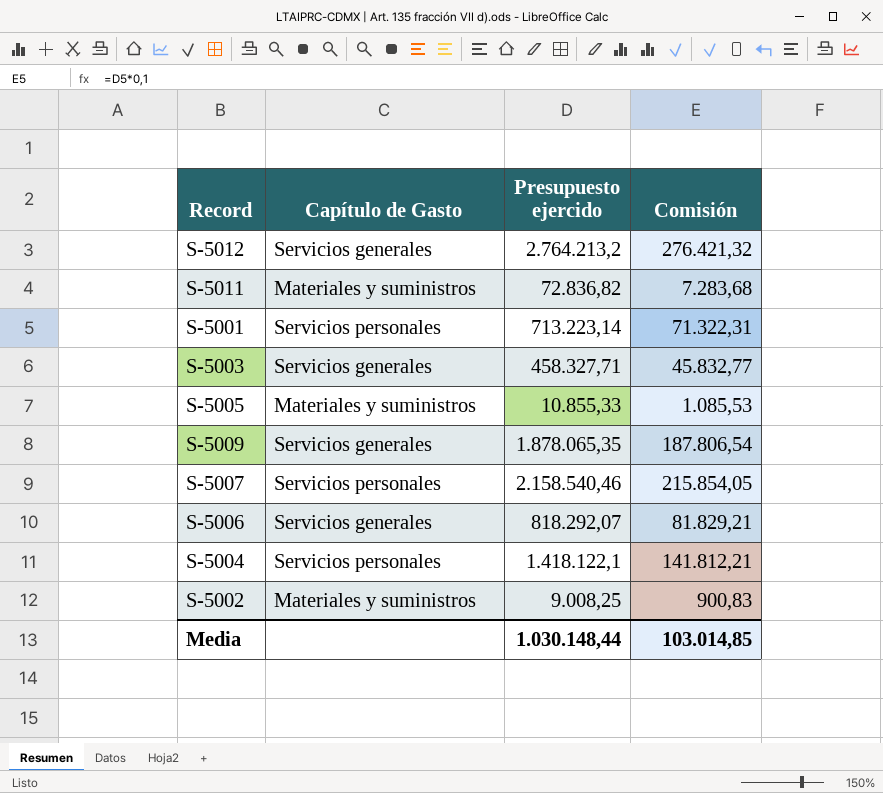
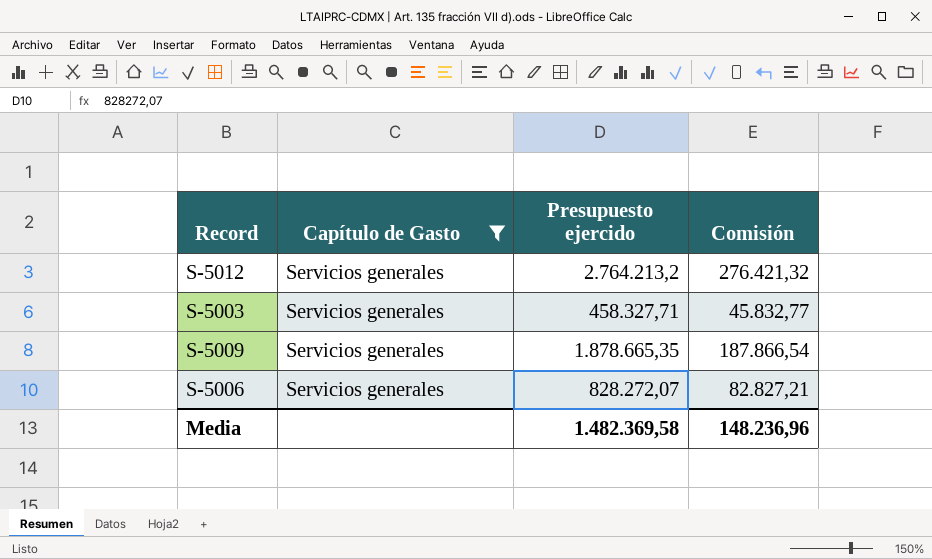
filter: none -> Capítulo de Gasto = Servicios generales
S-5009 | Presupuesto ejercido: 1.878.065,35 -> 1.878.665,35
S-5009 | Comisión: 187.806,54 -> 187.866,54
S-5006 | Presupuesto ejercido: 818.292,07 -> 828.272,07
S-5006 | Comisión: 81.829,21 -> 82.827,21
Media | Presupuesto ejercido: 1.030.148,44 -> 1.482.369,58
Media | Comisión: 103.014,85 -> 148.236,96

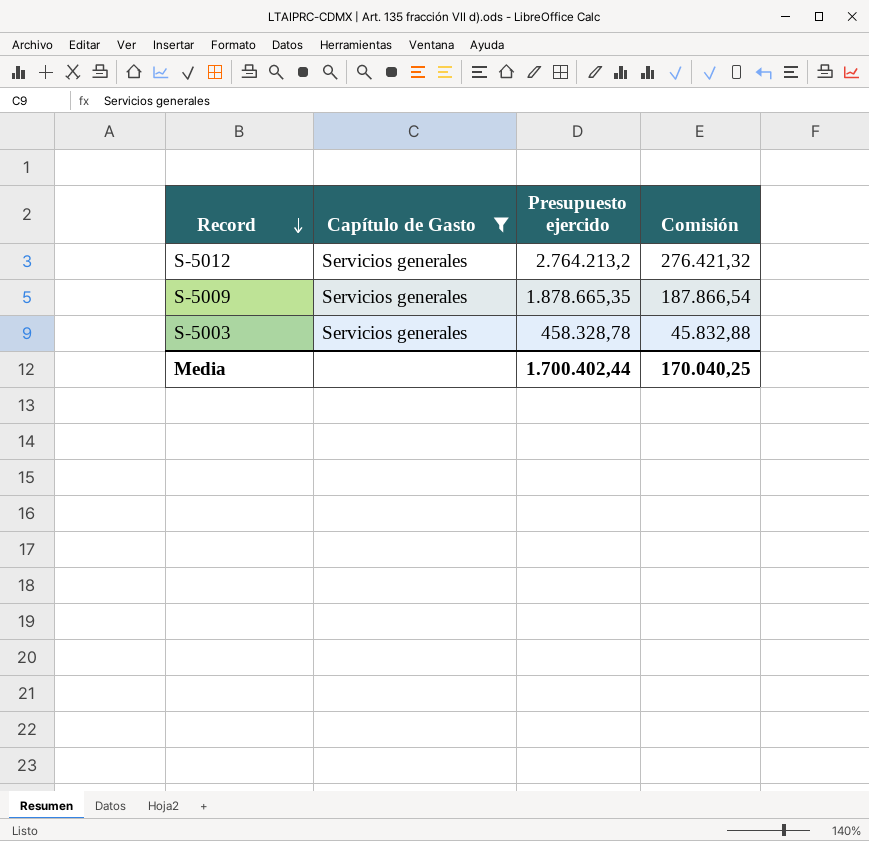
row order: none -> Record descending
row S-5006: Servicios generales | 828.272,07 | 82.827,21 -> none
S-5003 | Presupuesto ejercido: 458.327,71 -> 458.328,78
S-5003 | Comisión: 45.832,77 -> 45.832,88
Media | Presupuesto ejercido: 1.482.369,58 -> 1.700.402,44
Media | Comisión: 148.236,96 -> 170.040,25

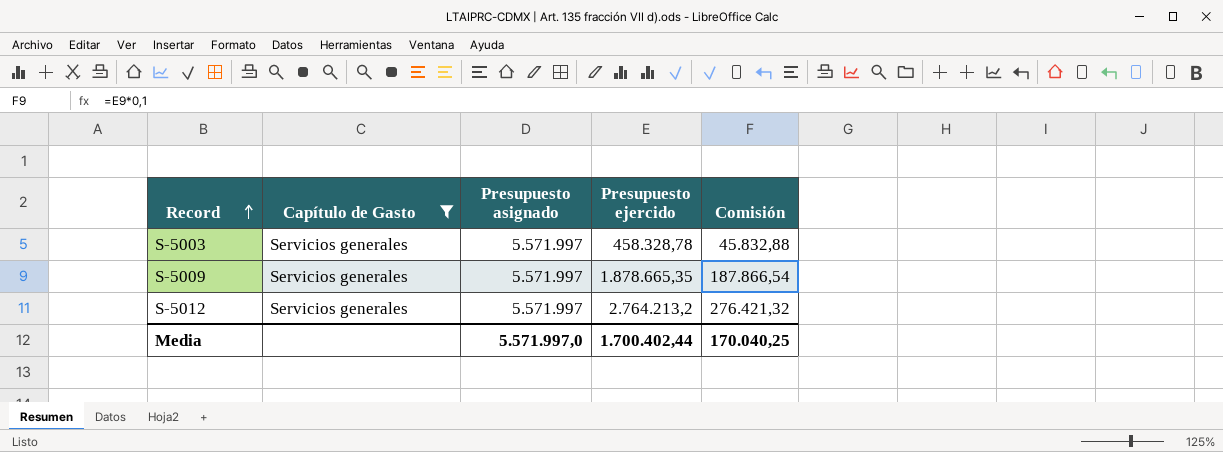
row order: Record descending -> Record ascending
column Presupuesto asignado | position: none -> 3

